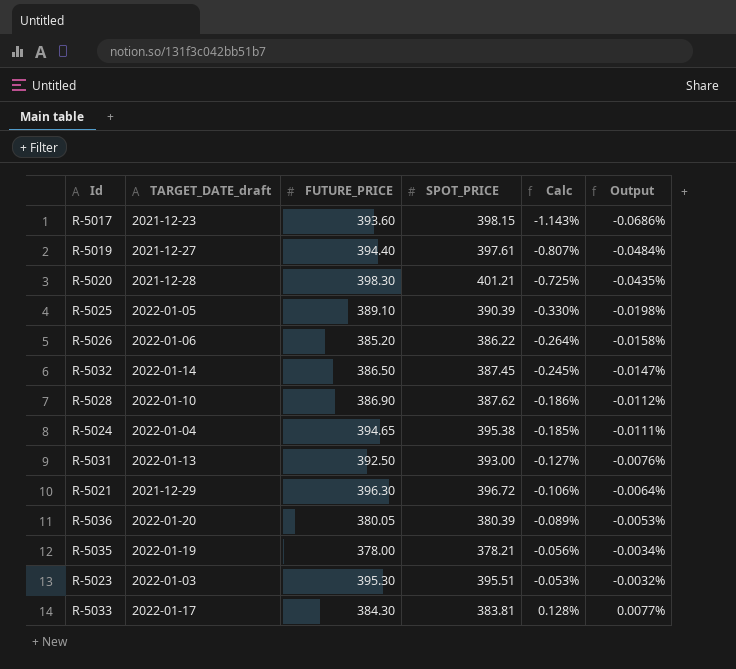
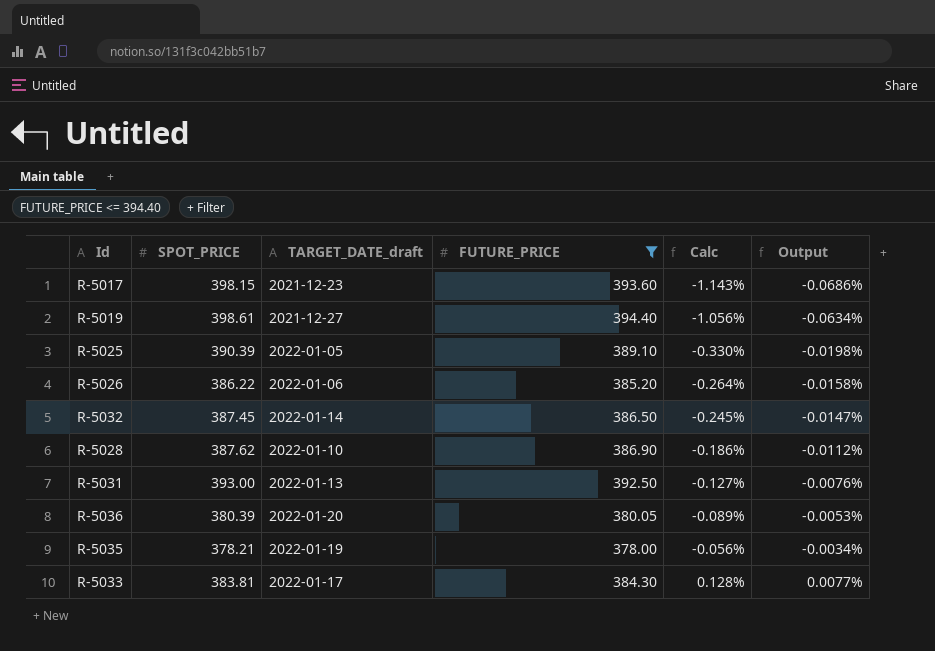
filter: none -> FUTURE_PRICE <= 394.40
column SPOT_PRICE | position: 4 -> 2
R-5019 | SPOT_PRICE: 397.61 -> 398.61
R-5019 | Calc: -0.807% -> -1.056%
R-5019 | Output: -0.0484% -> -0.0634%

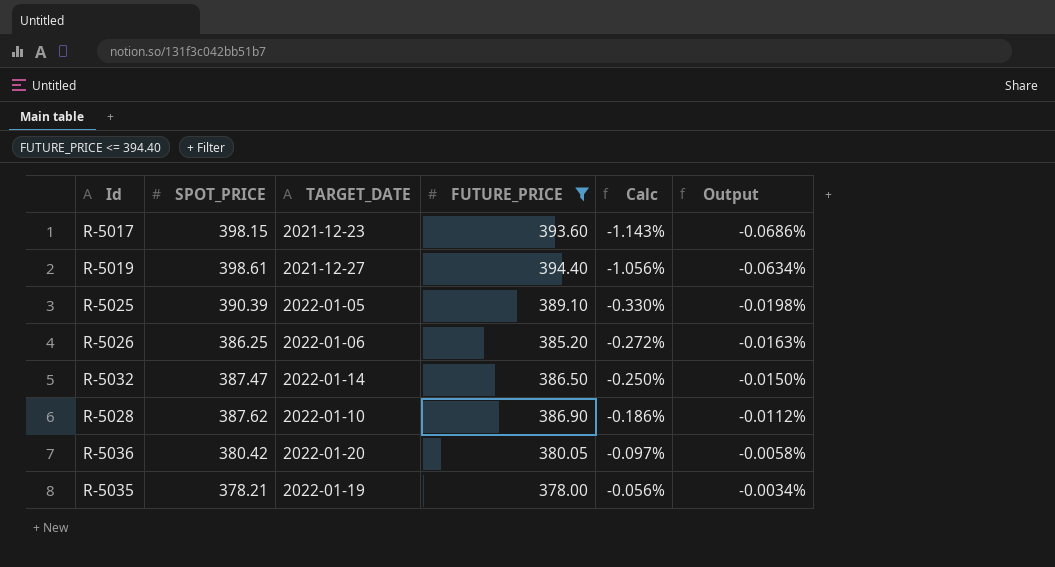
column name: TARGET_DATE_draft -> TARGET_DATE
row R-5031: 393.00 | 2022-01-13 | 392.50 | -0.127% | -0.0076% -> none
row R-5033: 383.81 | 2022-01-17 | 384.30 | 0.128% | 0.0077% -> none
R-5026 | SPOT_PRICE: 386.22 -> 386.25
R-5026 | Calc: -0.264% -> -0.272%
R-5026 | Output: -0.0158% -> -0.0163%
R-5032 | SPOT_PRICE: 387.45 -> 387.47
R-5032 | Calc: -0.245% -> -0.250%
R-5032 | Output: -0.0147% -> -0.0150%
R-5036 | SPOT_PRICE: 380.39 -> 380.42
R-5036 | Calc: -0.089% -> -0.097%
R-5036 | Output: -0.0053% -> -0.0058%

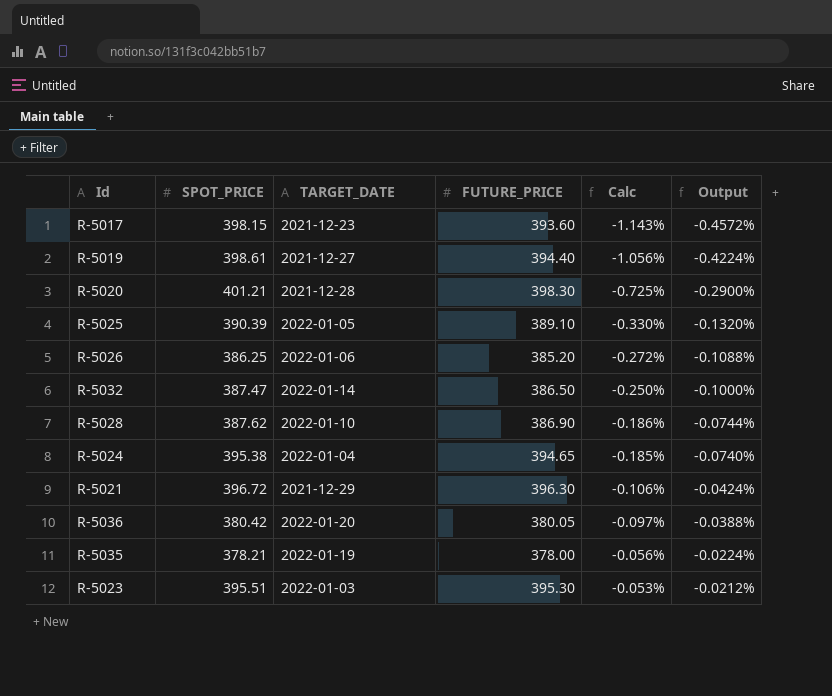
filter: FUTURE_PRICE <= 394.40 -> none
column Output | formula: [Calc] * 0.06 -> [Calc] * 0.4

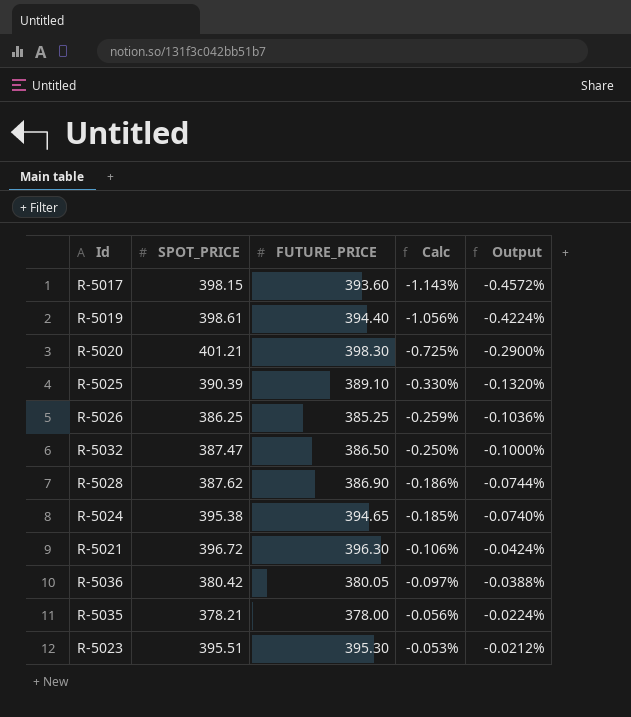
column TARGET_DATE | position: 3 -> none
R-5026 | FUTURE_PRICE: 385.20 -> 385.25
R-5026 | Calc: -0.272% -> -0.259%
R-5026 | Output: -0.1088% -> -0.1036%

